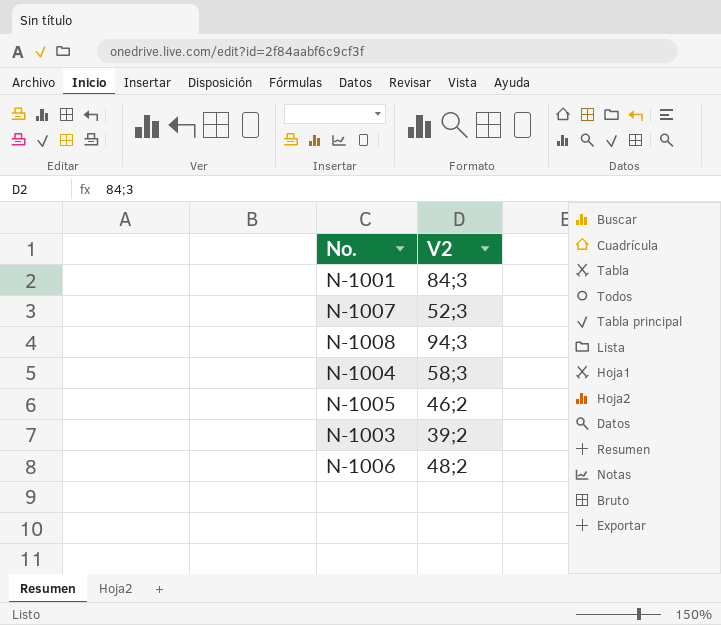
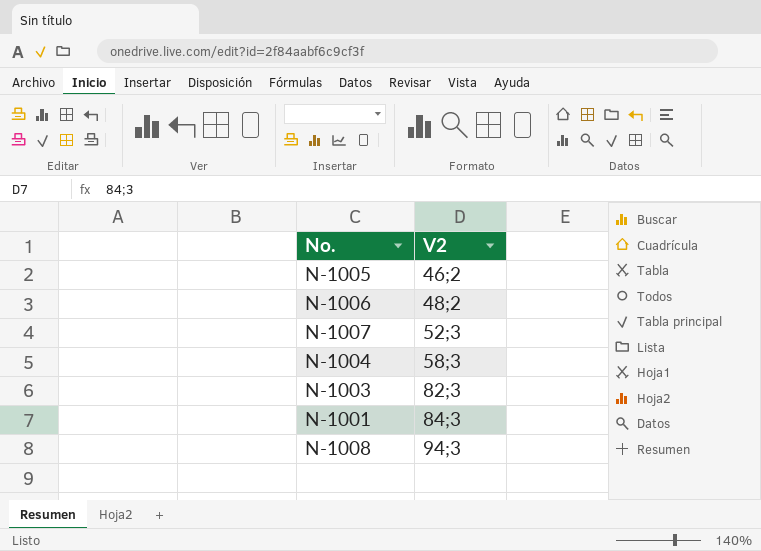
row order: none -> V2 ascending
N-1003 | V2: 39;2 -> 82;3

